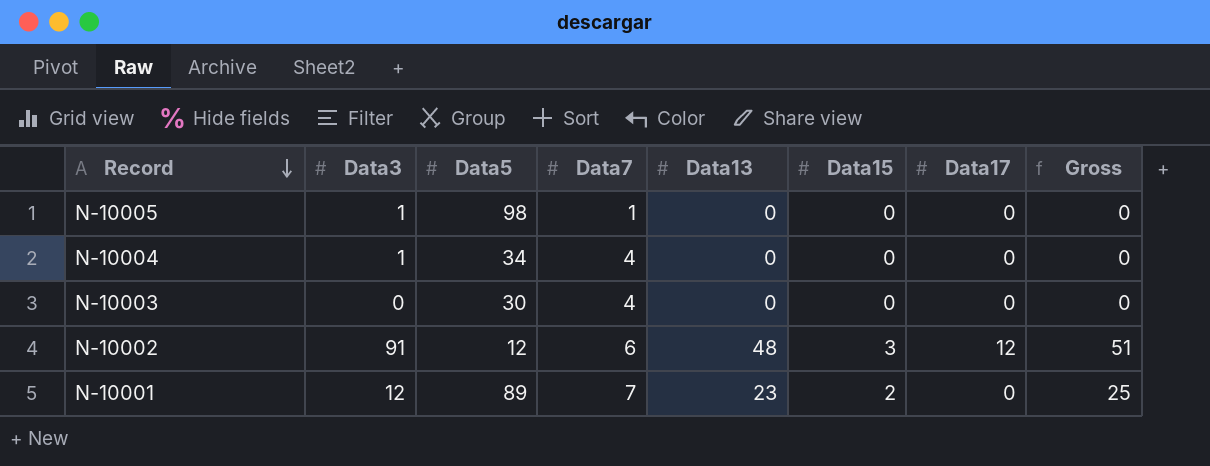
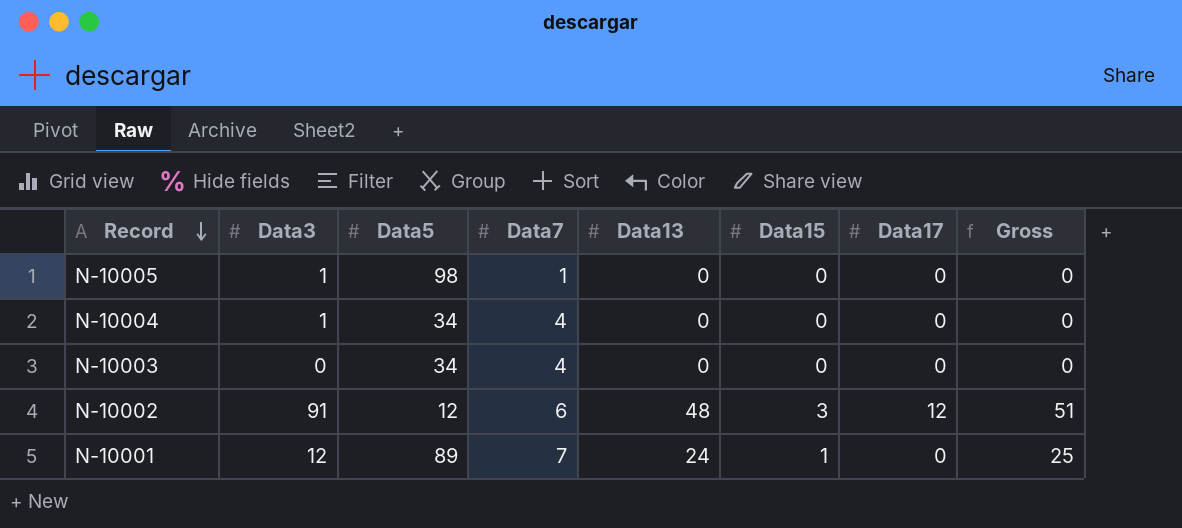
N-10003 | Data5: 30 -> 34
N-10001 | Data13: 23 -> 24
N-10001 | Data15: 2 -> 1

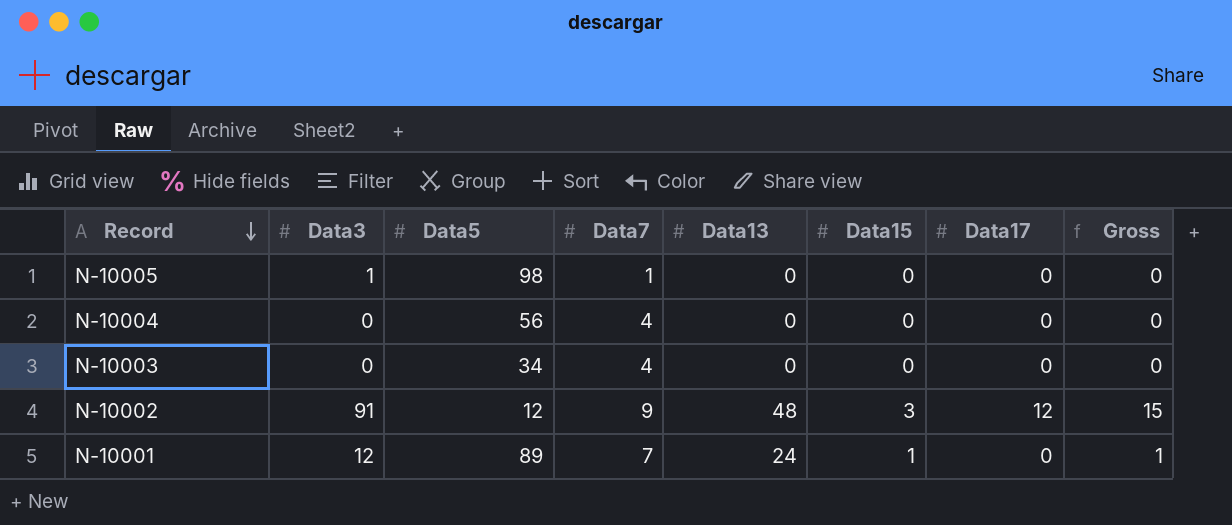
column Gross | formula: [Data13] + [Data15] -> [Data15] + [Data17]
N-10004 | Data3: 1 -> 0
N-10004 | Data5: 34 -> 56
N-10002 | Data7: 6 -> 9

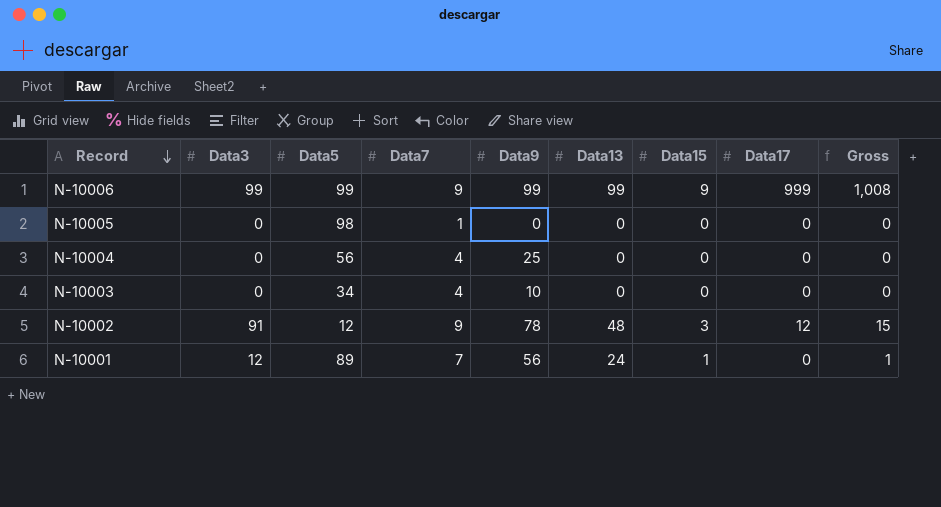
column Data9 | position: none -> 5
row N-10006: none -> 99 | 99 | 9 | 99 | 99 | 9 | 999 | 1,008
N-10005 | Data3: 1 -> 0

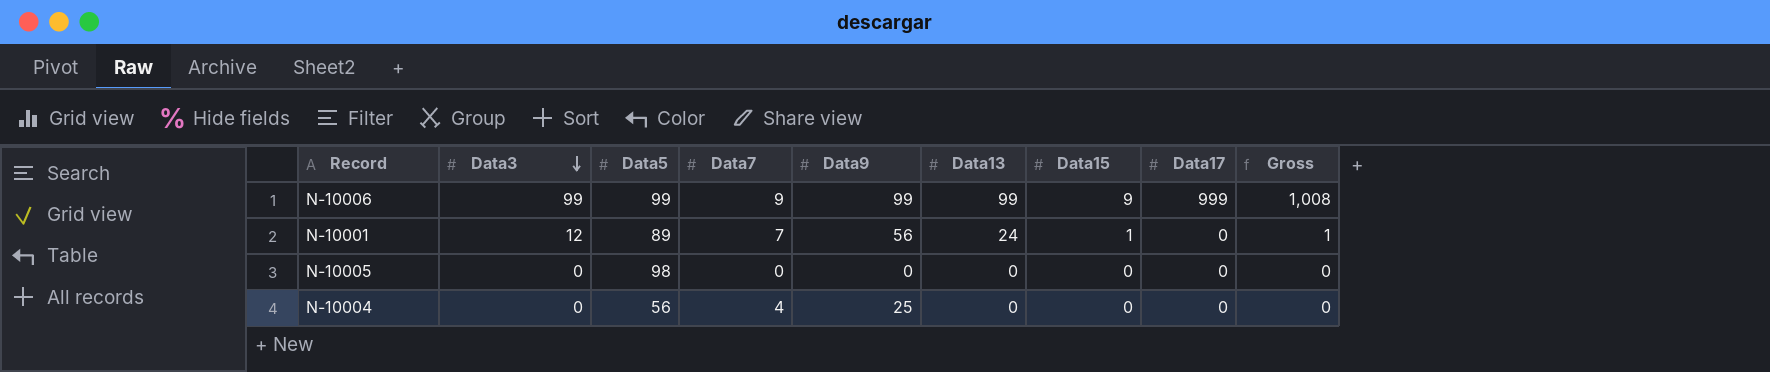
row order: Record descending -> Data3 descending
row N-10003: 0 | 34 | 4 | 10 | 0 | 0 | 0 | 0 -> none
row N-10002: 91 | 12 | 9 | 78 | 48 | 3 | 12 | 15 -> none
N-10005 | Data7: 1 -> 0

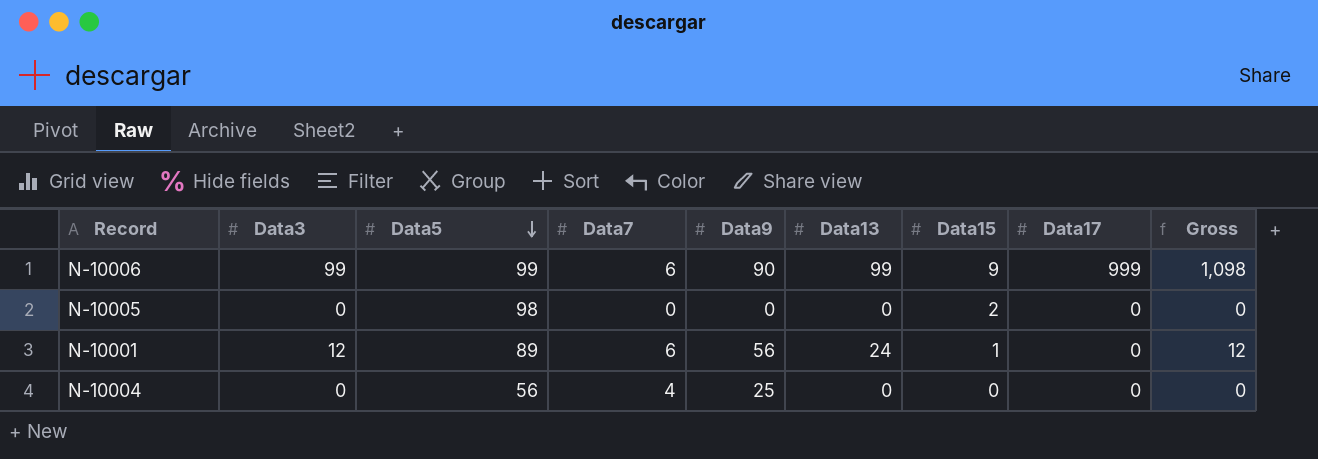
row order: Data3 descending -> Data5 descending
column Gross | formula: [Data15] + [Data17] -> [Data3] + [Data17]
N-10006 | Data7: 9 -> 6
N-10006 | Data9: 99 -> 90
N-10005 | Data15: 0 -> 2
N-10001 | Data7: 7 -> 6

